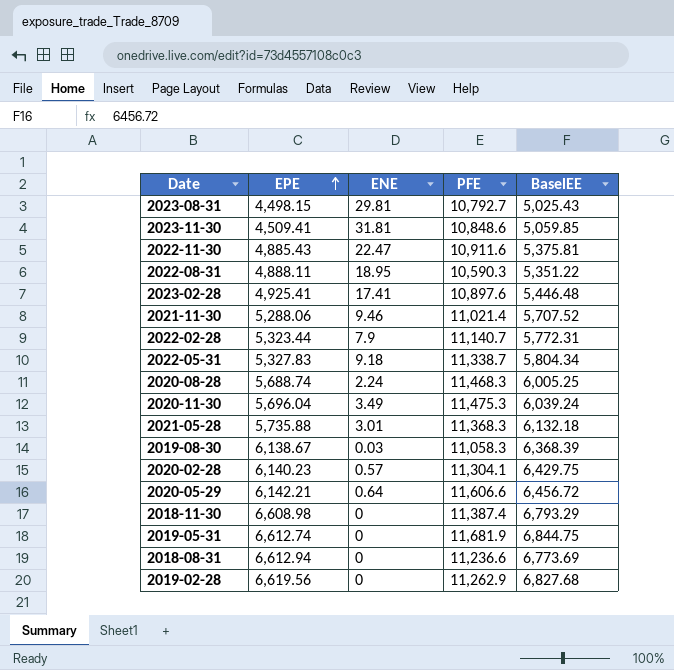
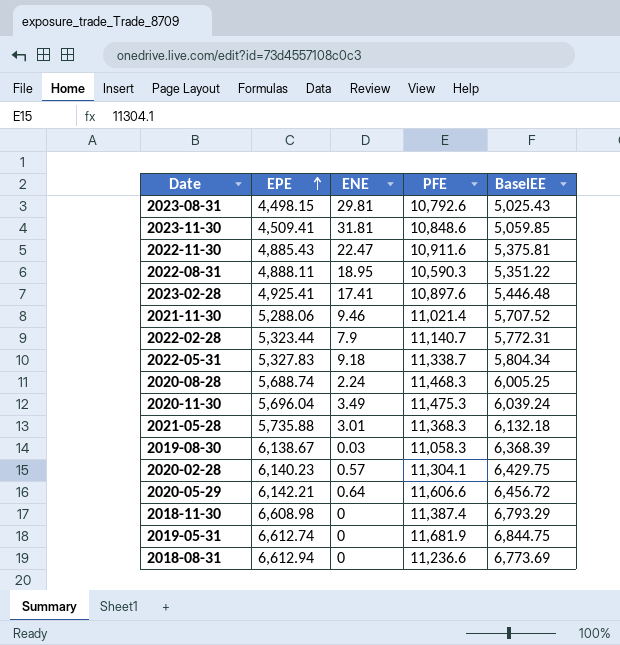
row 2019-02-28: 6,619.56 | 0 | 11,262.9 | 6,827.68 -> none
2023-08-31 | PFE: 10,792.7 -> 10,792.6

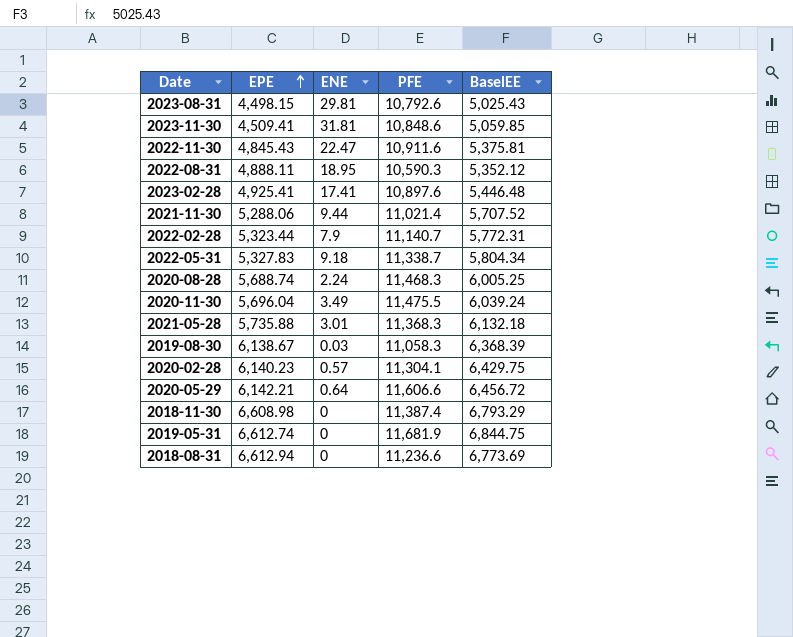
2022-11-30 | EPE: 4,885.43 -> 4,845.43
2022-08-31 | BaselEE: 5,351.22 -> 5,352.12
2021-11-30 | ENE: 9.46 -> 9.44
2020-11-30 | PFE: 11,475.3 -> 11,475.5

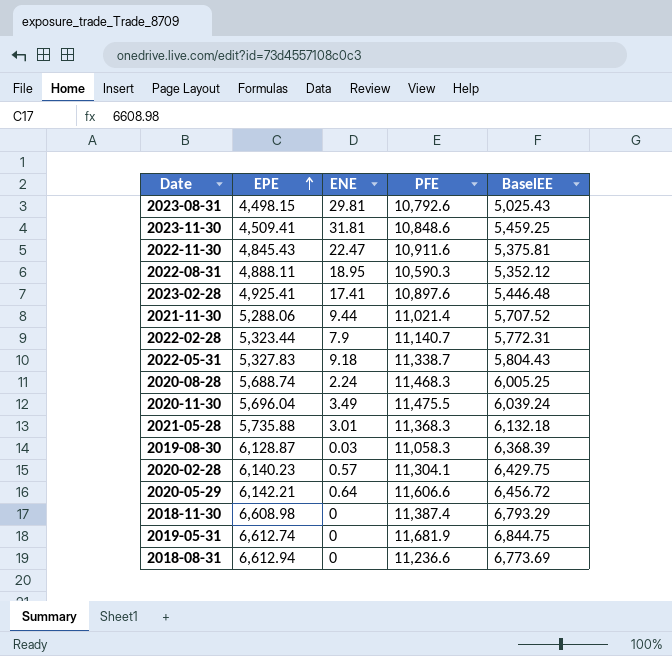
2023-11-30 | BaselEE: 5,059.85 -> 5,459.25
2022-05-31 | BaselEE: 5,804.34 -> 5,804.43
2019-08-30 | EPE: 6,138.67 -> 6,128.87

